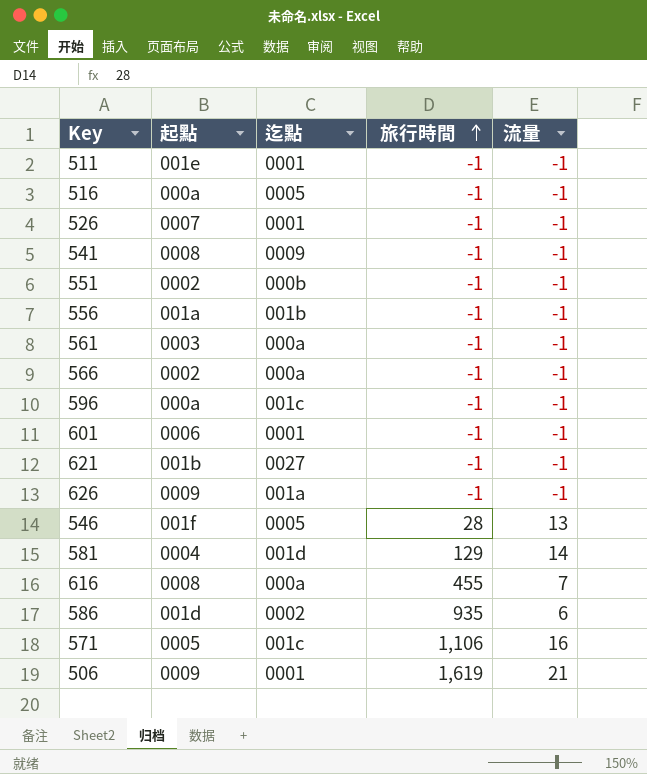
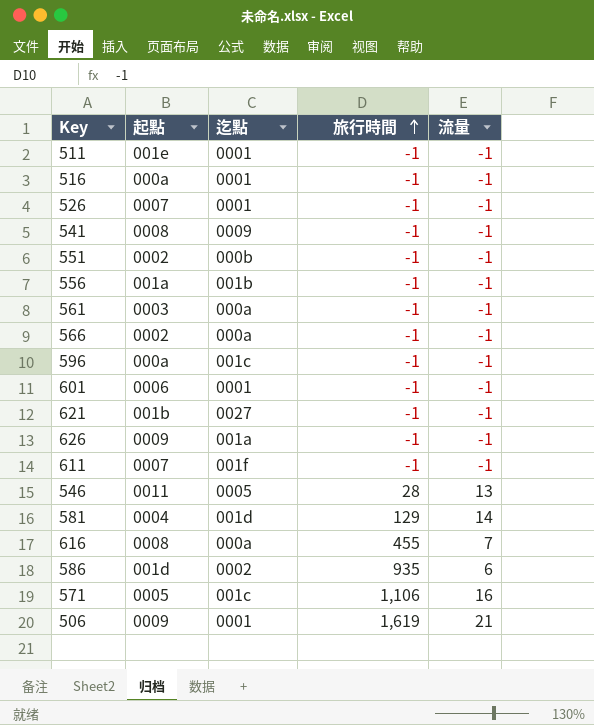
516 | 迄點: 0005 -> 0001
row 611: none -> 0007 | 001f | -1 | -1
546 | 起點: 001f -> 0011

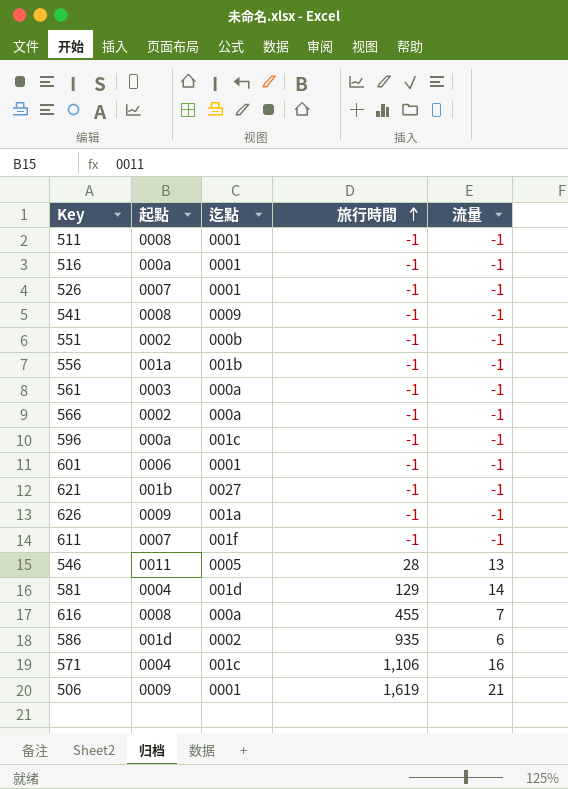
511 | 起點: 001e -> 0008
571 | 起點: 0005 -> 0004

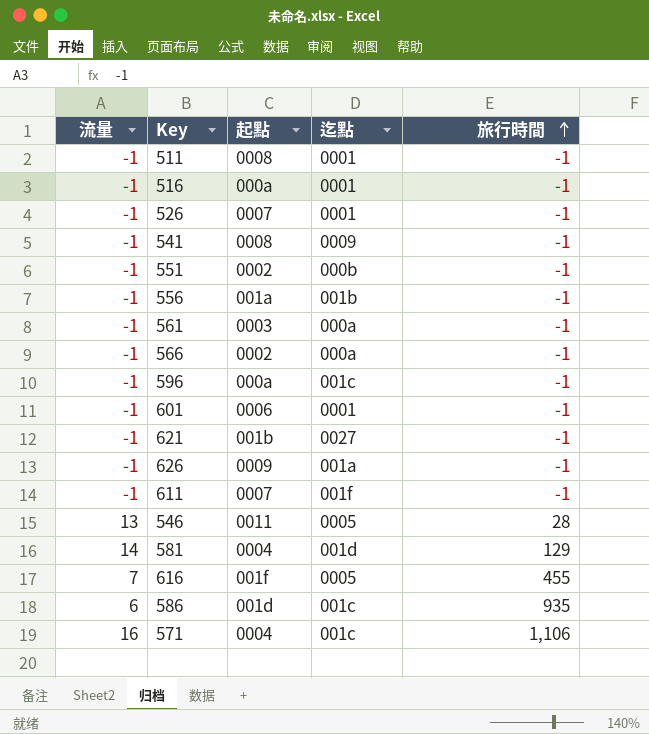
column 流量 | position: 5 -> 1
row 506: 0009 | 0001 | 1,619 | 21 -> none
616 | 起點: 0008 -> 001f
616 | 迄點: 000a -> 0005
586 | 迄點: 0002 -> 001c

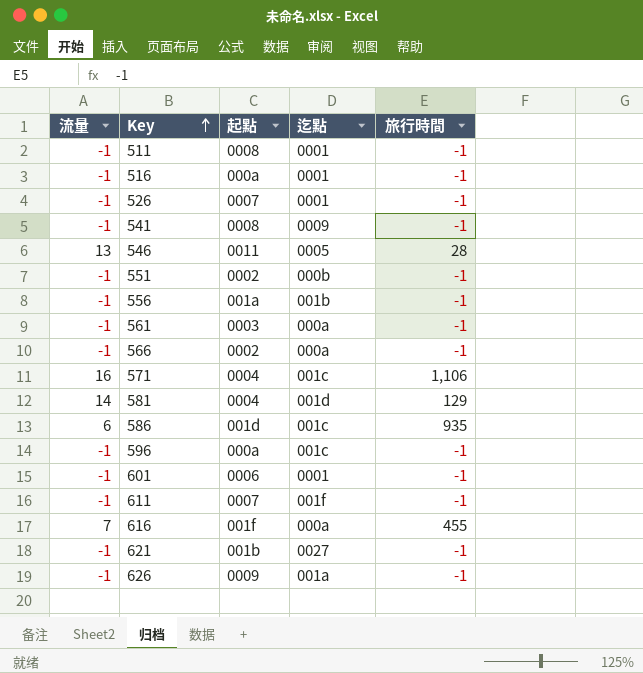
row order: 旅行時間 ascending -> Key ascending
616 | 迄點: 0005 -> 000a

